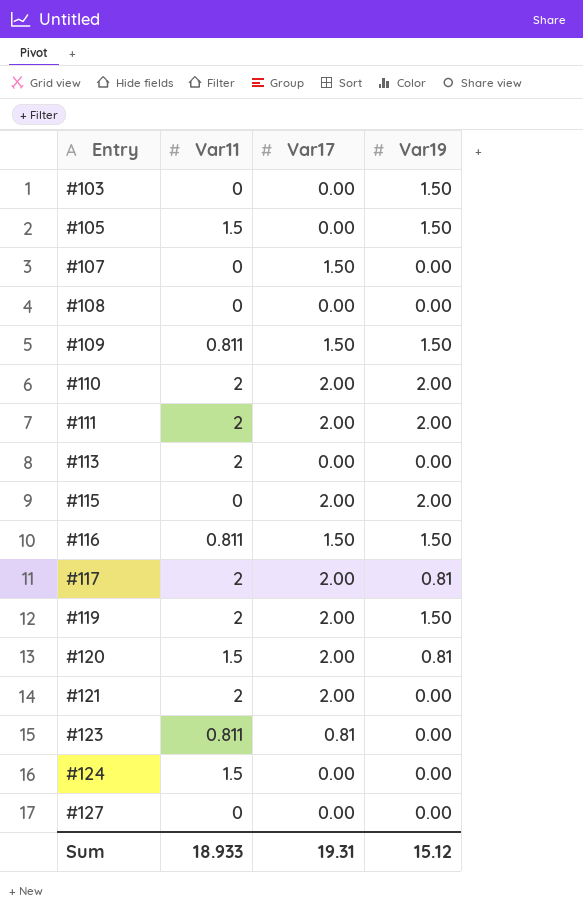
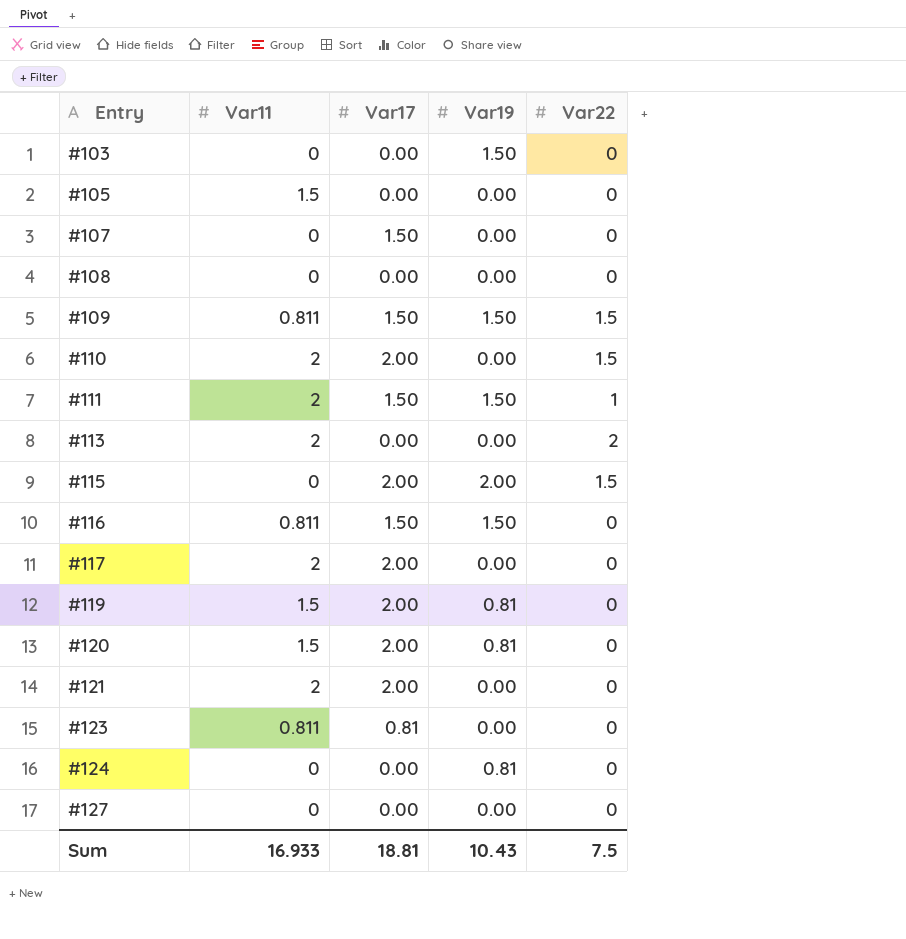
column Var22 | position: none -> 5
#105 | Var19: 1.50 -> 0.00
#110 | Var19: 2.00 -> 0.00
#111 | Var17: 2.00 -> 1.50
#111 | Var19: 2.00 -> 1.50
#117 | Var19: 0.81 -> 0.00
#119 | Var11: 2 -> 1.5
#119 | Var19: 1.50 -> 0.81
#124 | Var11: 1.5 -> 0
#124 | Var19: 0.00 -> 0.81
Sum | Var11: 18.933 -> 16.933
Sum | Var17: 19.31 -> 18.81
Sum | Var19: 15.12 -> 10.43

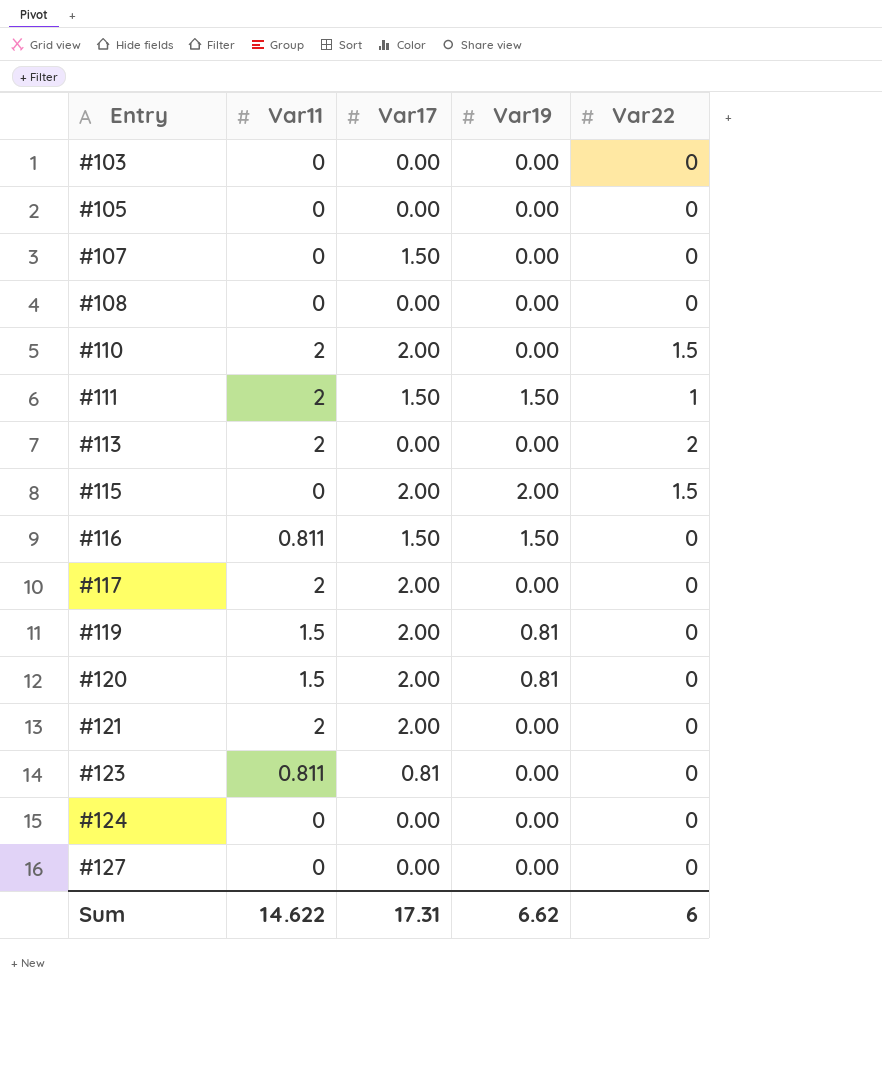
row #109: 0.811 | 1.50 | 1.50 | 1.5 -> none
#103 | Var19: 1.50 -> 0.00
#105 | Var11: 1.5 -> 0
#124 | Var19: 0.81 -> 0.00
Sum | Var11: 16.933 -> 14.622
Sum | Var17: 18.81 -> 17.31
Sum | Var19: 10.43 -> 6.62
Sum | Var22: 7.5 -> 6

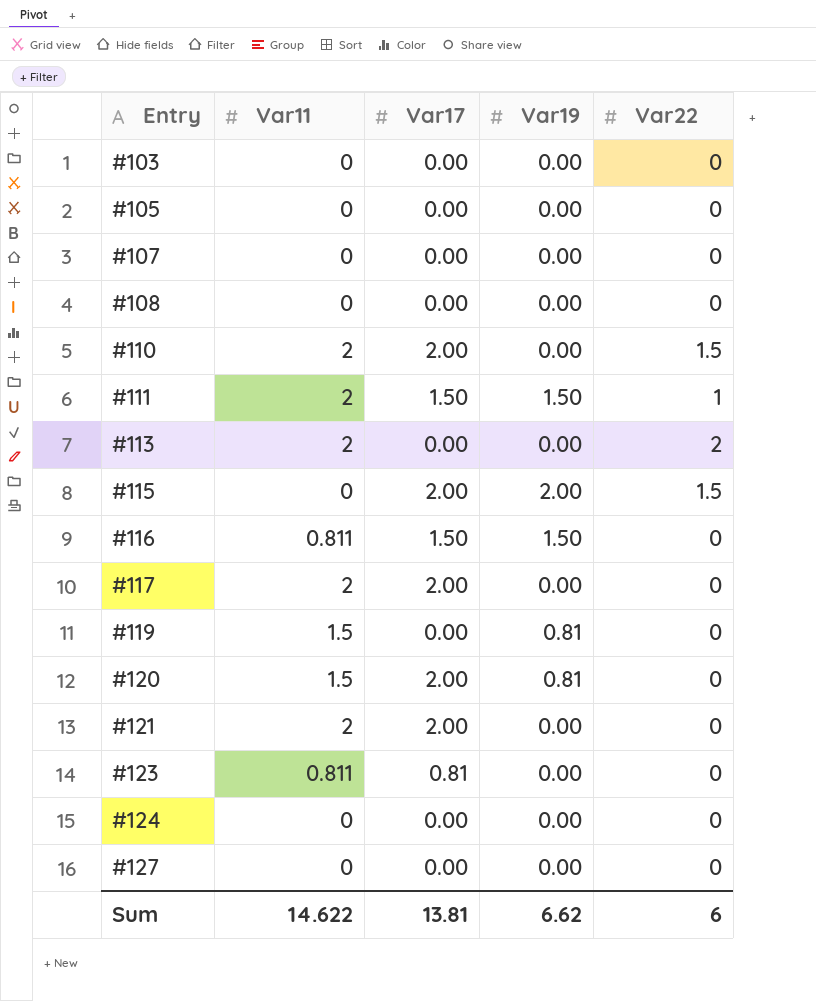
#107 | Var17: 1.50 -> 0.00
#119 | Var17: 2.00 -> 0.00
Sum | Var17: 17.31 -> 13.81

